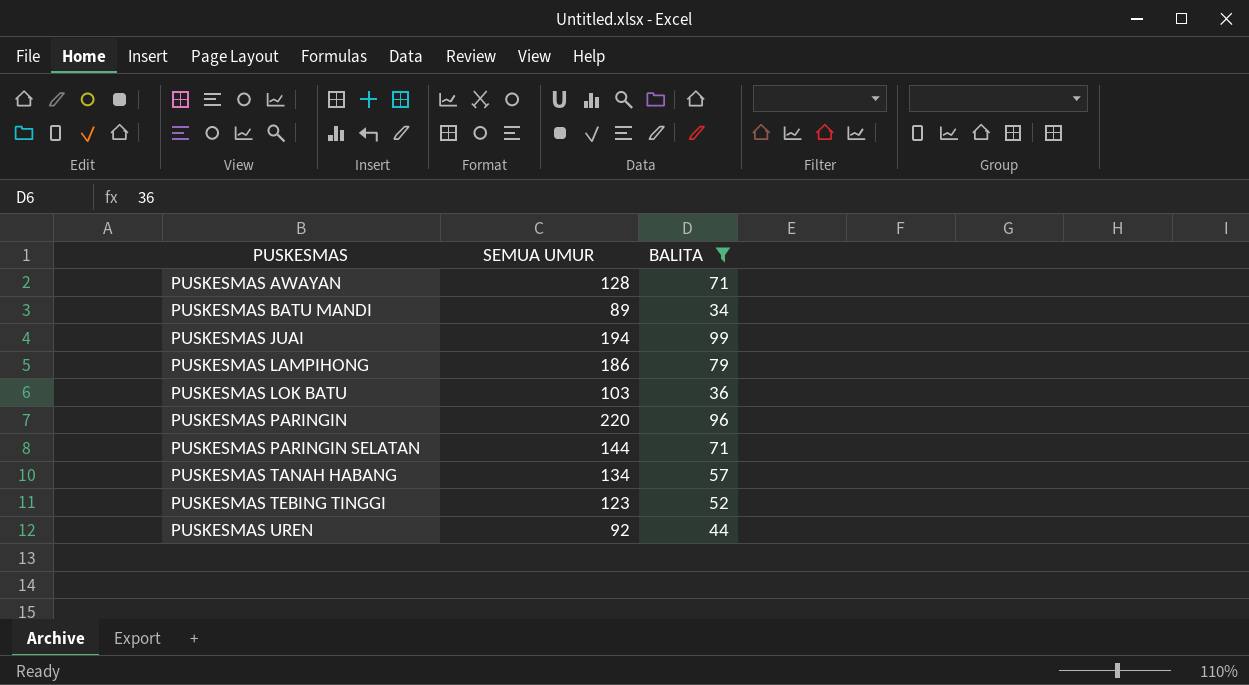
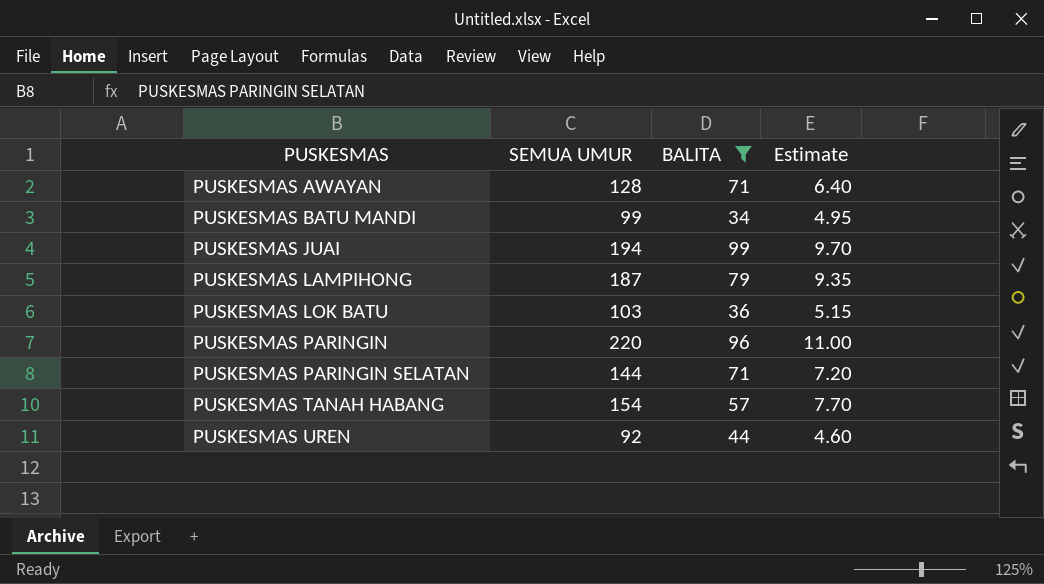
column Estimate | formula: none -> [SEMUA UMUR] * 0.05
row PUSKESMAS TEBING TINGGI: 123 | 52 -> none
PUSKESMAS BATU MANDI | SEMUA UMUR: 89 -> 99
PUSKESMAS LAMPIHONG | SEMUA UMUR: 186 -> 187
PUSKESMAS TANAH HABANG | SEMUA UMUR: 134 -> 154

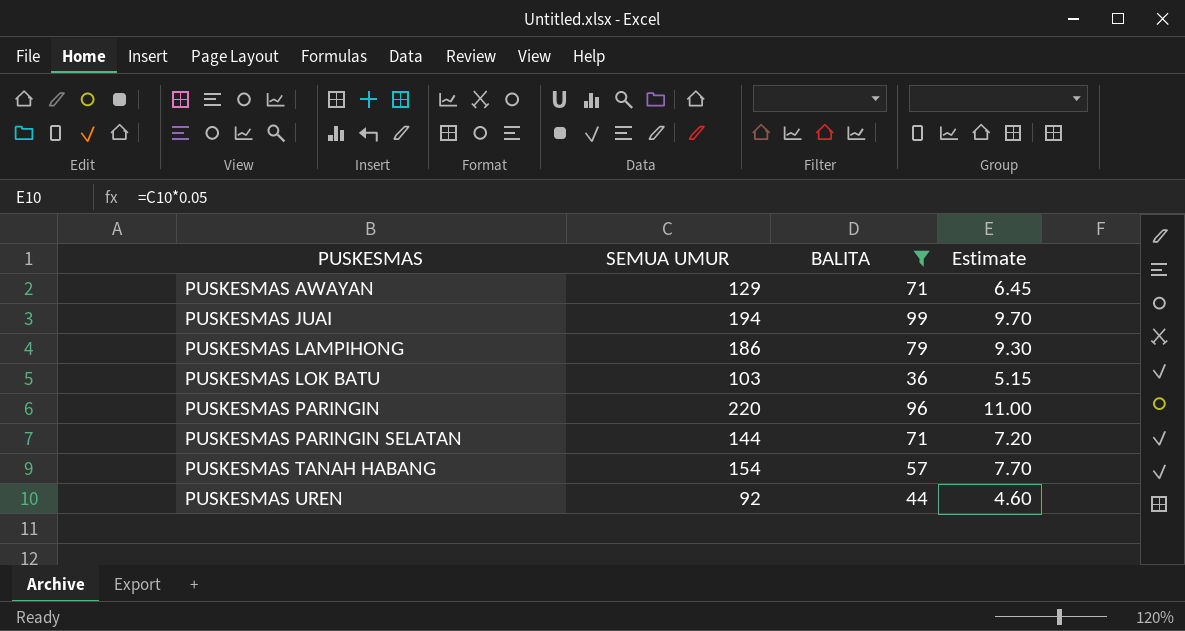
row PUSKESMAS BATU MANDI: 99 | 34 | 4.95 -> none
PUSKESMAS AWAYAN | SEMUA UMUR: 128 -> 129
PUSKESMAS AWAYAN | Estimate: 6.40 -> 6.45
PUSKESMAS LAMPIHONG | SEMUA UMUR: 187 -> 186
PUSKESMAS LAMPIHONG | Estimate: 9.35 -> 9.30

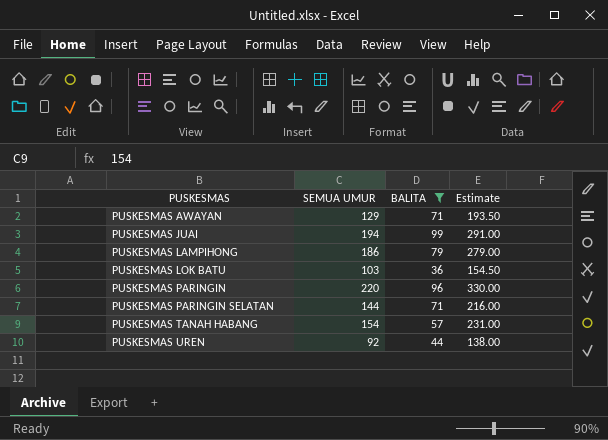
column Estimate | formula: [SEMUA UMUR] * 0.05 -> [SEMUA UMUR] * 1.5

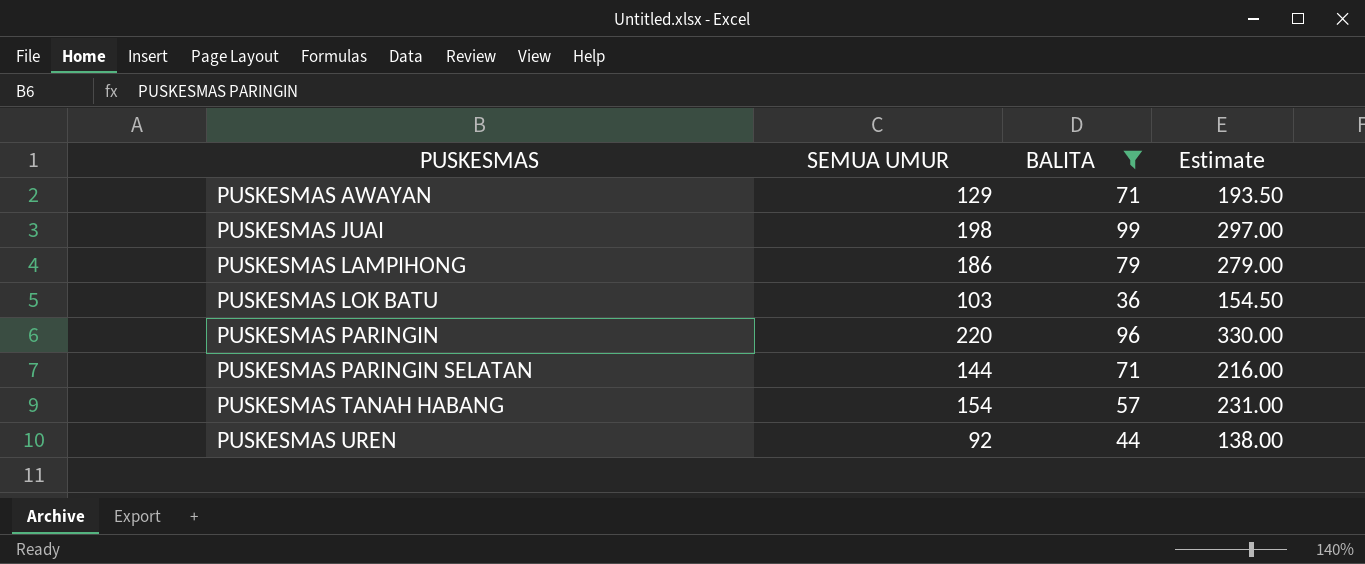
PUSKESMAS JUAI | SEMUA UMUR: 194 -> 198
PUSKESMAS JUAI | Estimate: 291.00 -> 297.00

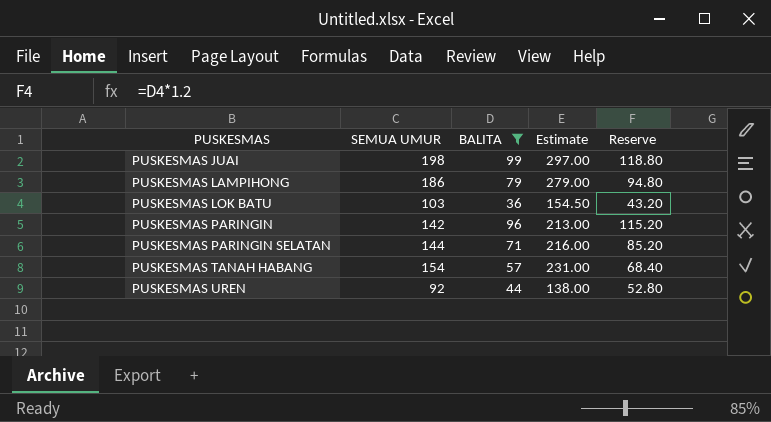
column Reserve | formula: none -> [BALITA] * 1.2
row PUSKESMAS AWAYAN: 129 | 71 | 193.50 -> none
PUSKESMAS PARINGIN | SEMUA UMUR: 220 -> 142
PUSKESMAS PARINGIN | Estimate: 330.00 -> 213.00

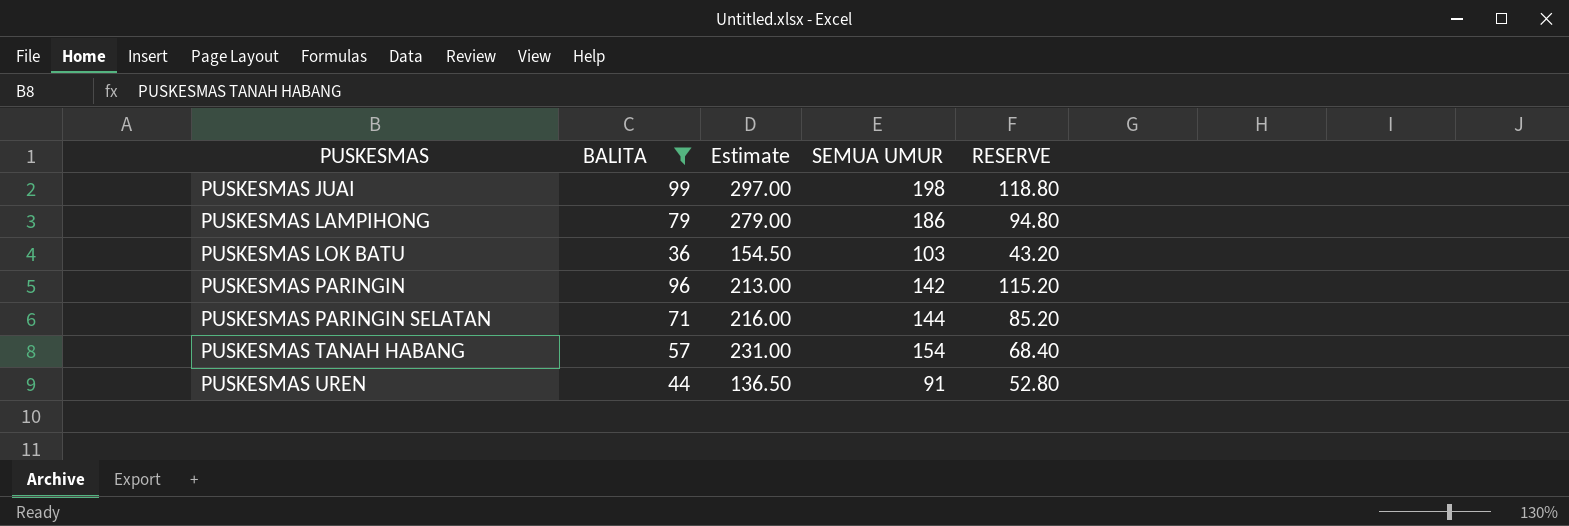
column SEMUA UMUR | position: 2 -> 4
column name: Reserve -> RESERVE
PUSKESMAS UREN | Estimate: 138.00 -> 136.50
PUSKESMAS UREN | SEMUA UMUR: 92 -> 91

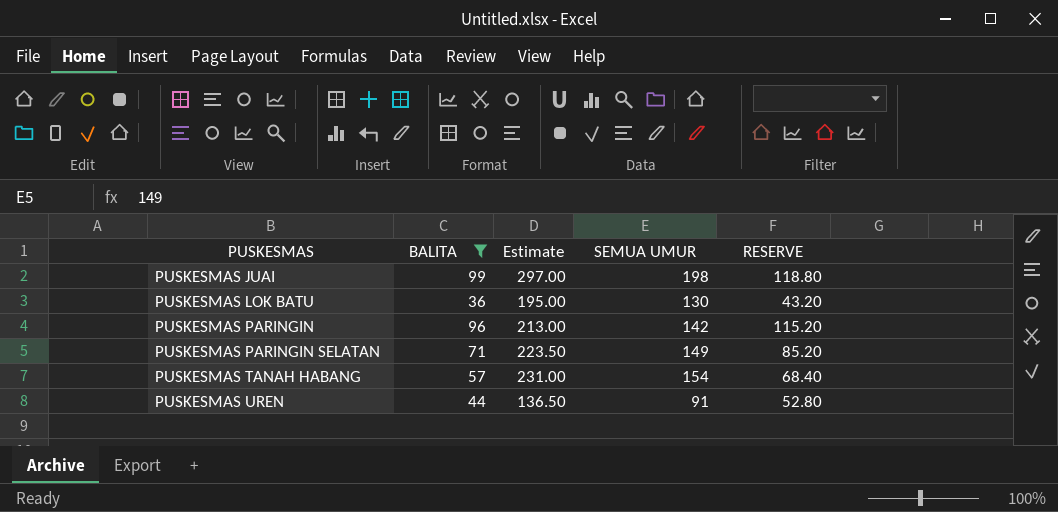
row PUSKESMAS LAMPIHONG: 79 | 279.00 | 186 | 94.80 -> none
PUSKESMAS LOK BATU | Estimate: 154.50 -> 195.00
PUSKESMAS LOK BATU | SEMUA UMUR: 103 -> 130
PUSKESMAS PARINGIN SELATAN | Estimate: 216.00 -> 223.50
PUSKESMAS PARINGIN SELATAN | SEMUA UMUR: 144 -> 149

